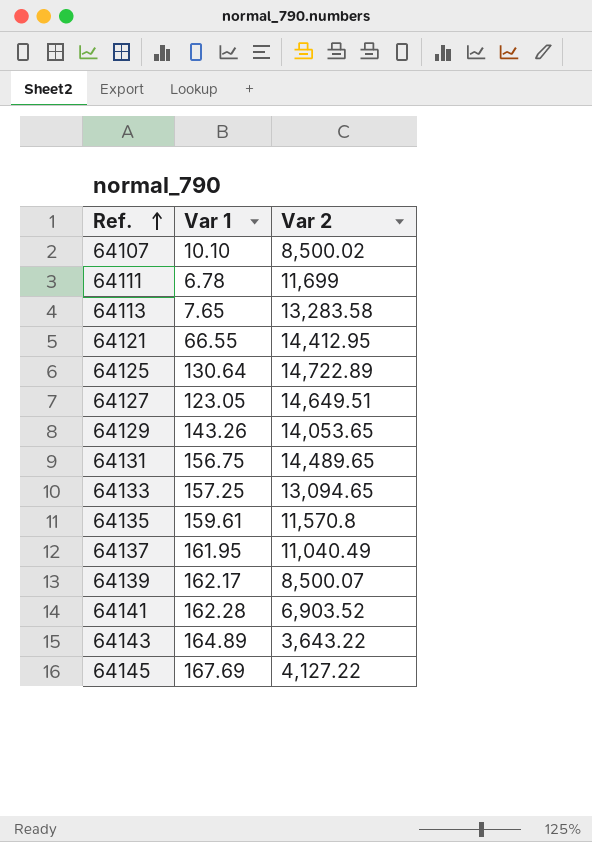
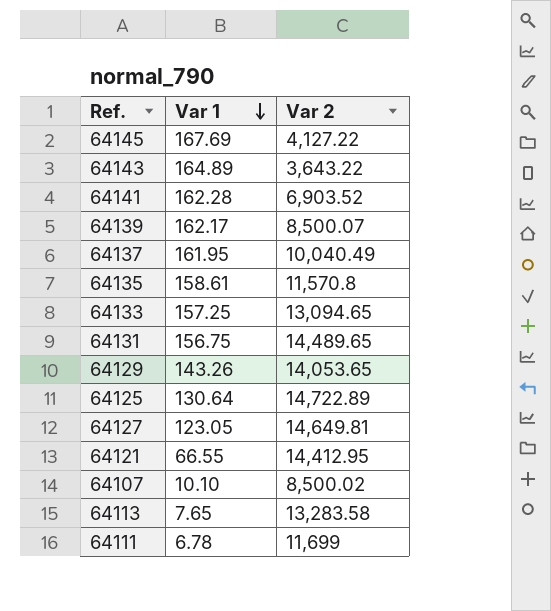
row order: Ref. ascending -> Var 1 descending
64137 | Var 2: 11,040.49 -> 10,040.49
64135 | Var 1: 159.61 -> 158.61
64127 | Var 2: 14,649.51 -> 14,649.81

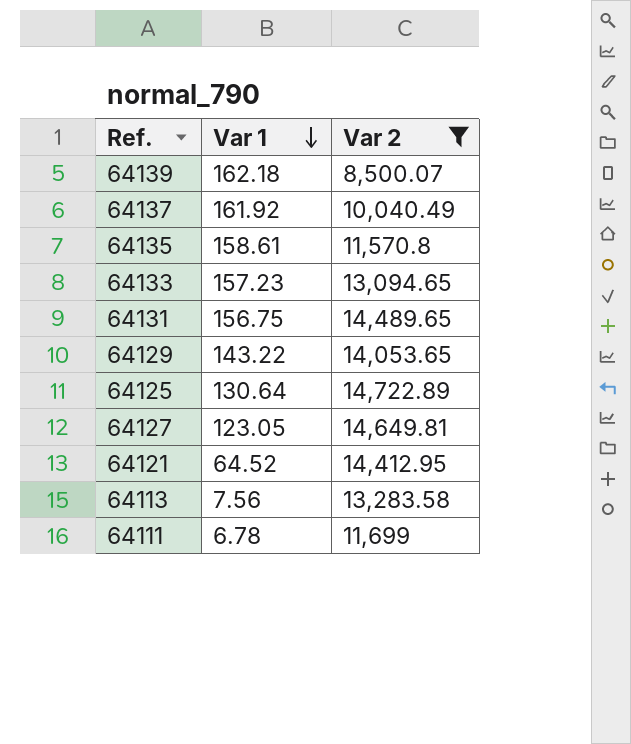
filter: none -> Var 2 >= 8,500.07
64139 | Var 1: 162.17 -> 162.18
64137 | Var 1: 161.95 -> 161.92
64133 | Var 1: 157.25 -> 157.23
64129 | Var 1: 143.26 -> 143.22
64121 | Var 1: 66.55 -> 64.52
64113 | Var 1: 7.65 -> 7.56

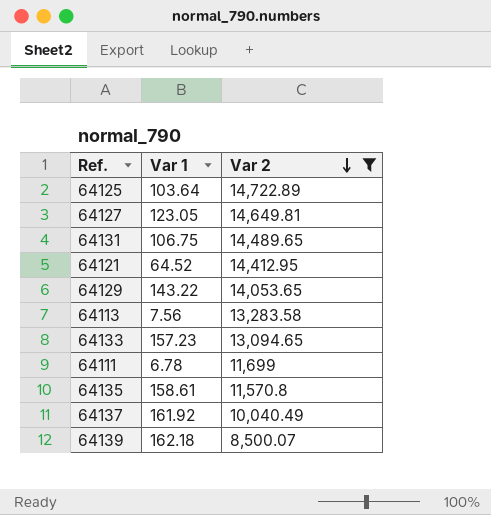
row order: Var 1 descending -> Var 2 descending
64125 | Var 1: 130.64 -> 103.64
64131 | Var 1: 156.75 -> 106.75

